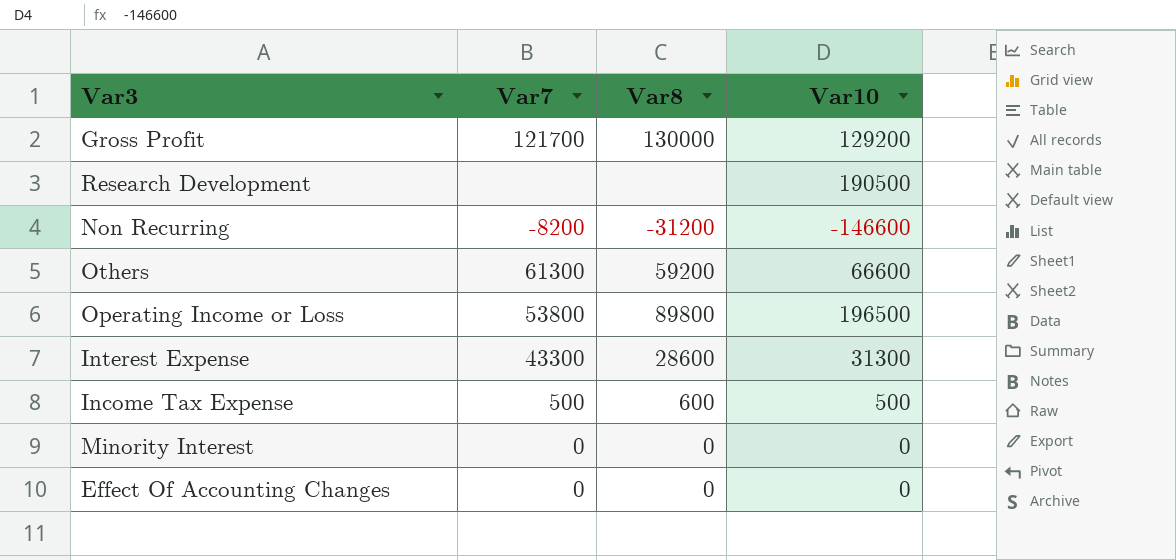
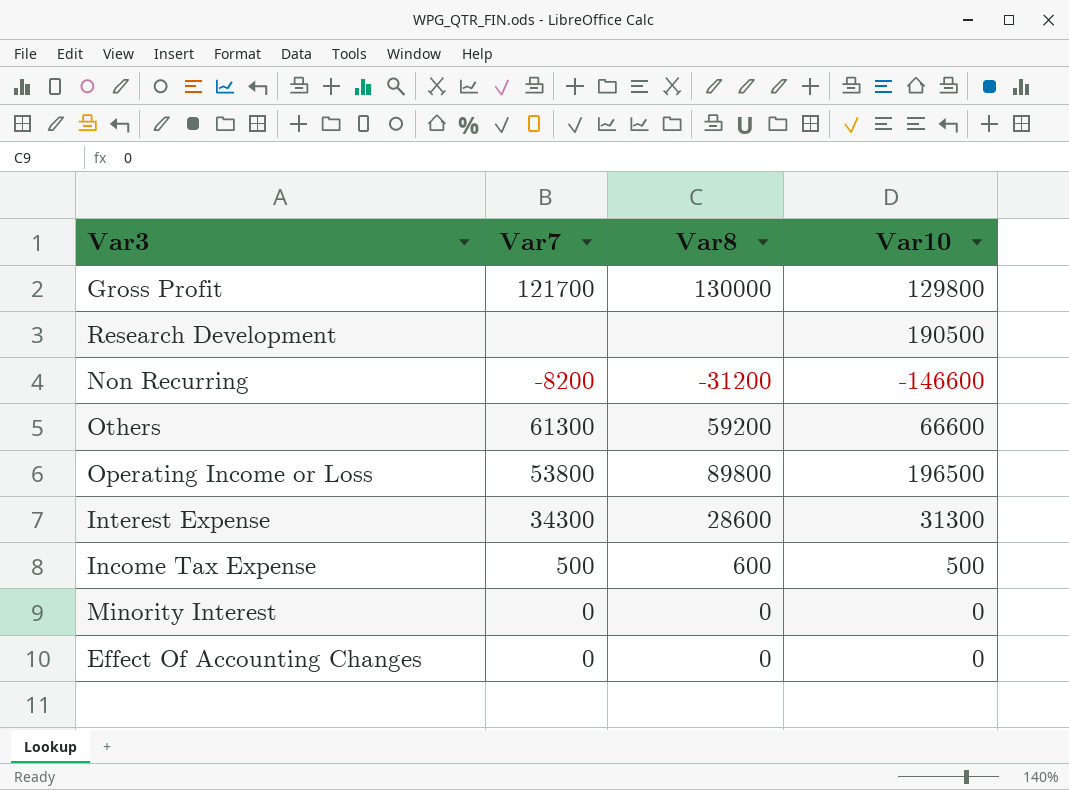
Gross Profit | Var10: 129200 -> 129800
Interest Expense | Var7: 43300 -> 34300

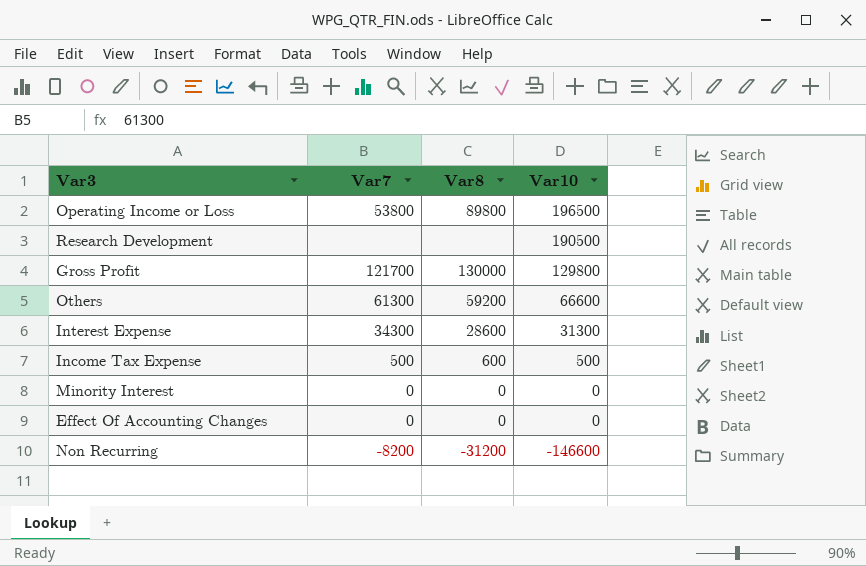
row order: none -> Var10 descending

